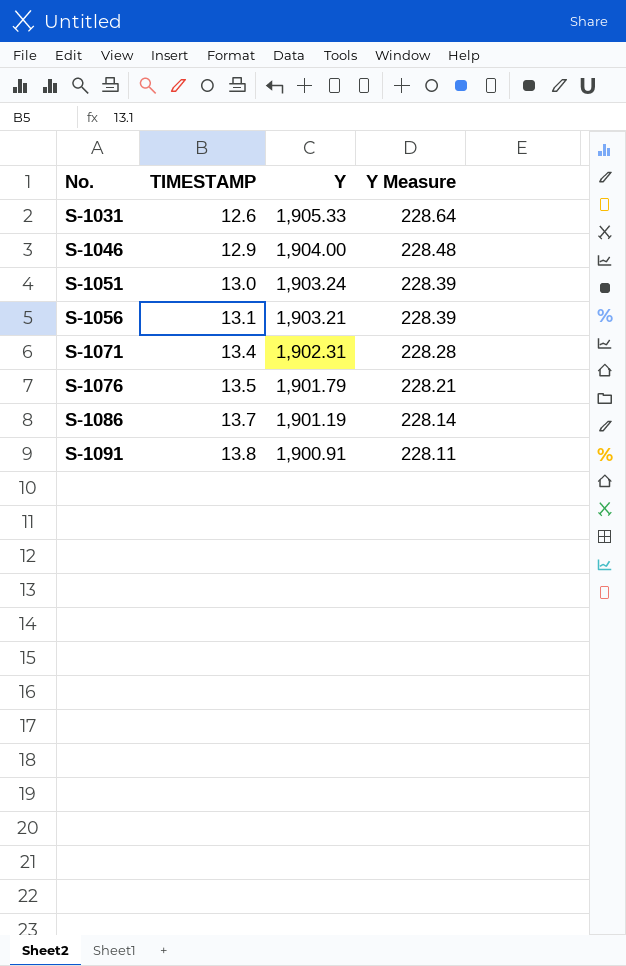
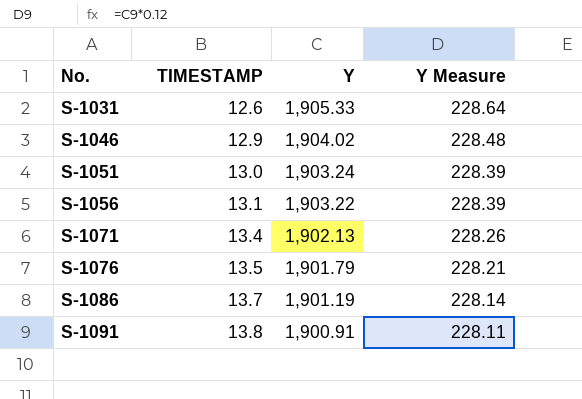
S-1046 | Y: 1,904.00 -> 1,904.02
S-1056 | Y: 1,903.21 -> 1,903.22
S-1071 | Y: 1,902.31 -> 1,902.13
S-1071 | Y Measure: 228.28 -> 228.26

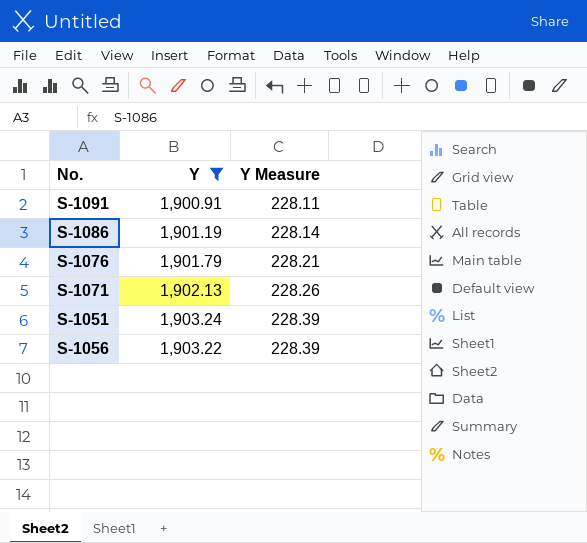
filter: none -> Y <= 1,903.24
row order: No. ascending -> Y Measure ascending
column TIMESTAMP | position: 2 -> none

